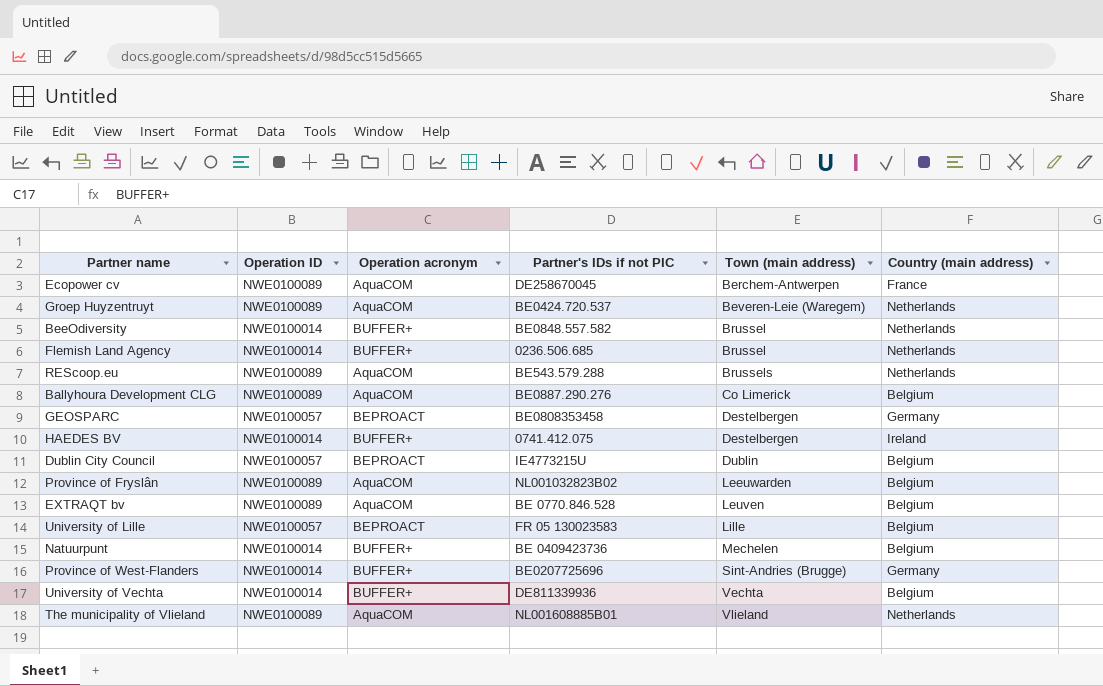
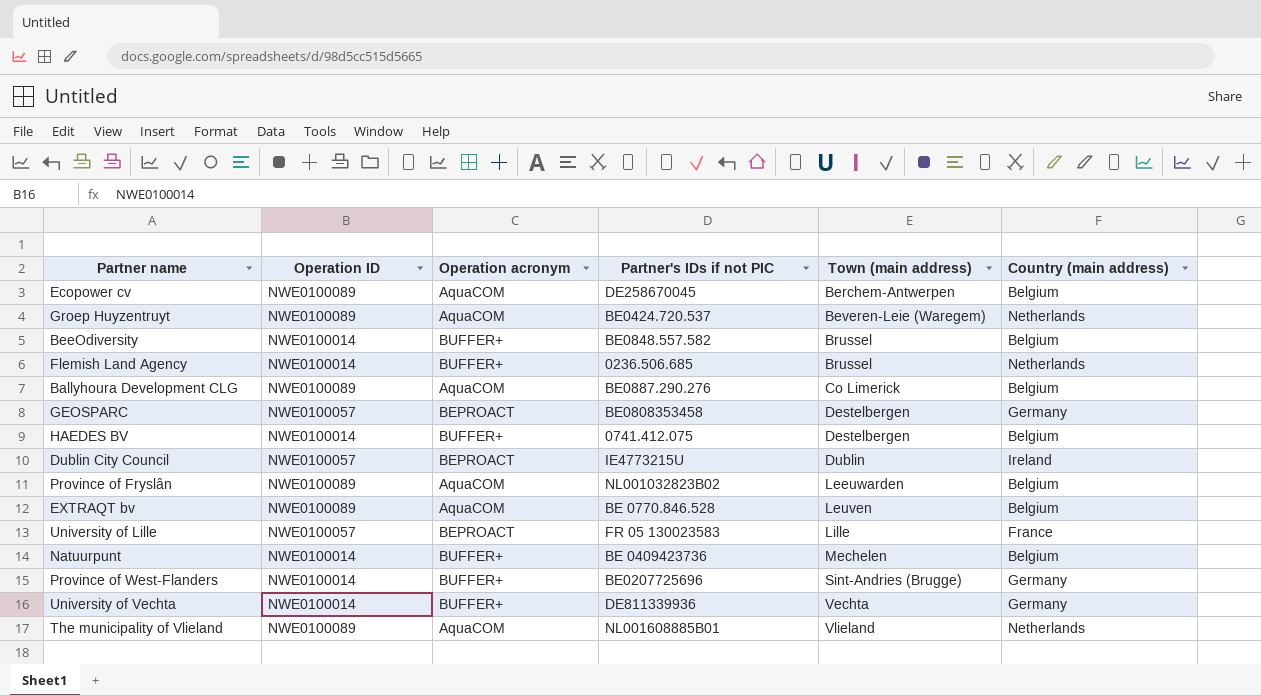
row REScoop.eu: NWE0100089 | AquaCOM | BE543.579.288 | Brussels | Netherlands -> none
Ecopower cv | Country (main address): France -> Belgium
BeeOdiversity | Country (main address): Netherlands -> Belgium
HAEDES BV | Country (main address): Ireland -> Belgium
Dublin City Council | Country (main address): Belgium -> Ireland
University of Lille | Country (main address): Belgium -> France
University of Vechta | Country (main address): Belgium -> Germany

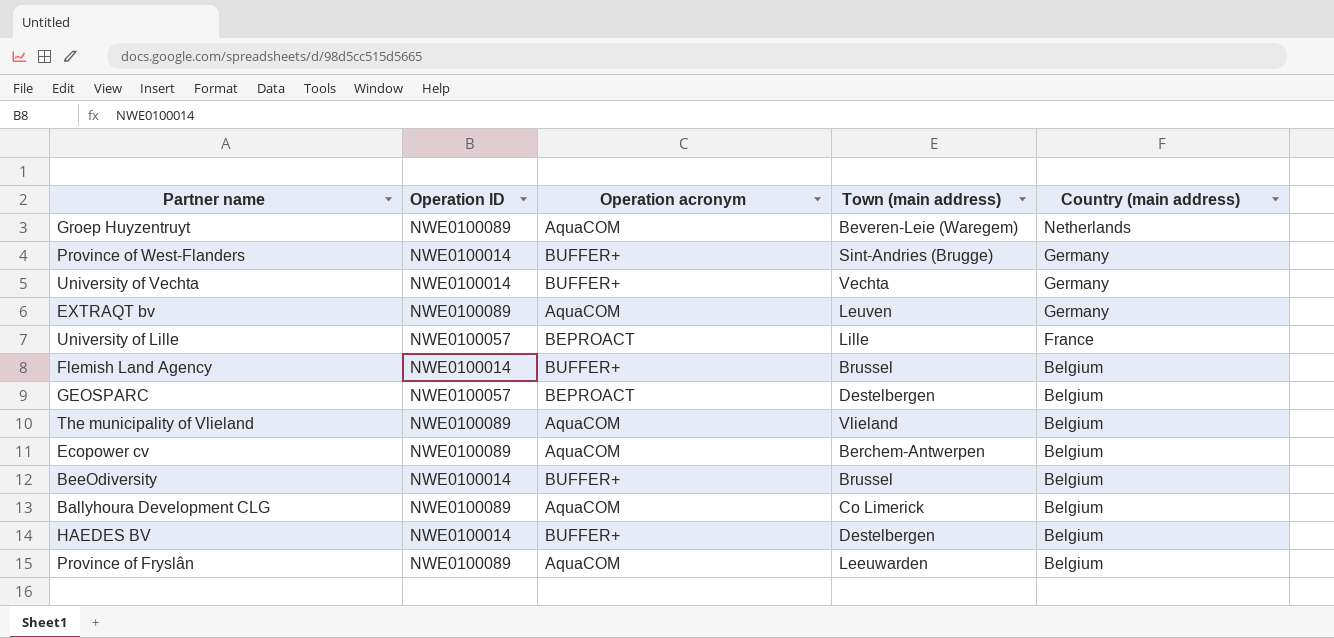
row order: Town (main address) ascending -> Country (main address) descending
column Partner's IDs if not PIC | position: 4 -> none
row Dublin City Council: NWE0100057 | BEPROACT | IE4773215U | Dublin | Ireland -> none
row Natuurpunt: NWE0100014 | BUFFER+ | BE 0409423736 | Mechelen | Belgium -> none
EXTRAQT bv | Country (main address): Belgium -> Germany
Flemish Land Agency | Country (main address): Netherlands -> Belgium
GEOSPARC | Country (main address): Germany -> Belgium
The municipality of Vlieland | Country (main address): Netherlands -> Belgium

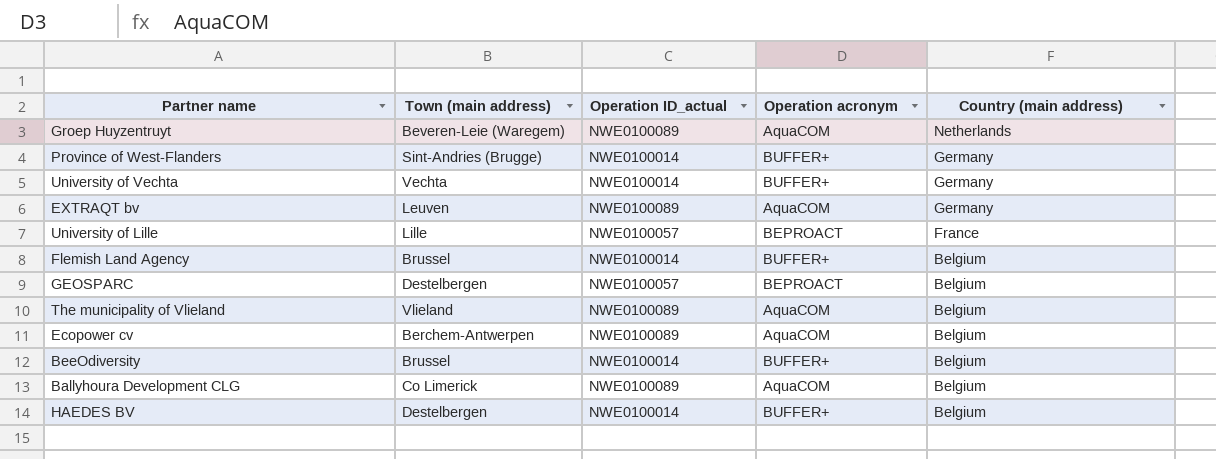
column Town (main address) | position: 4 -> 2
column name: Operation ID -> Operation ID_actual
row Province of Fryslân: NWE0100089 | AquaCOM | Leeuwarden | Belgium -> none

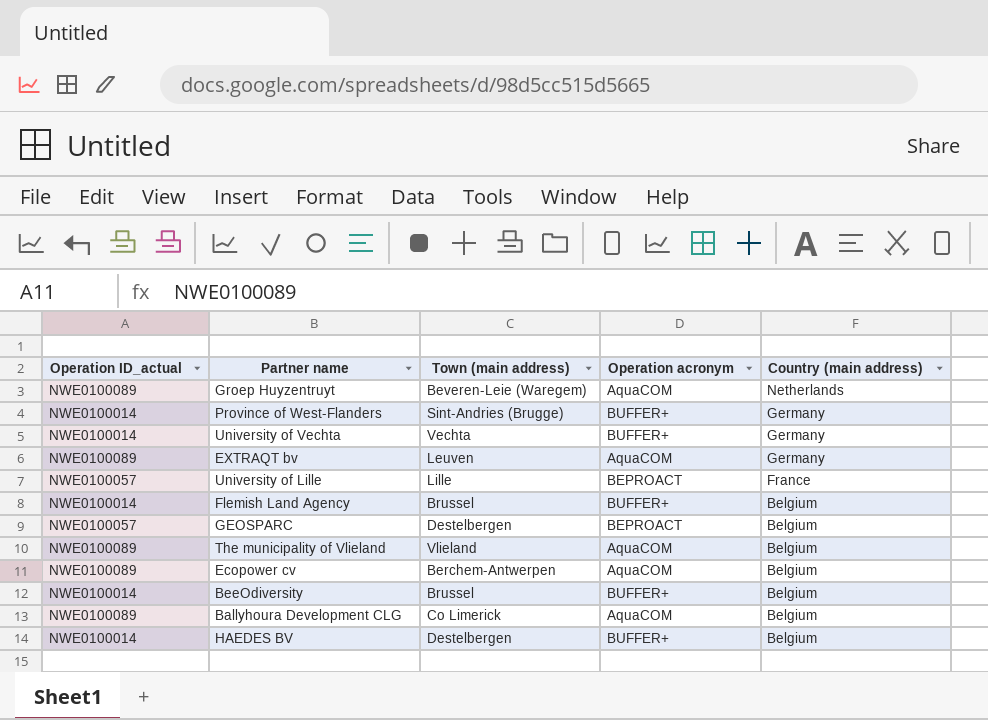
column Operation ID_actual | position: 3 -> 1

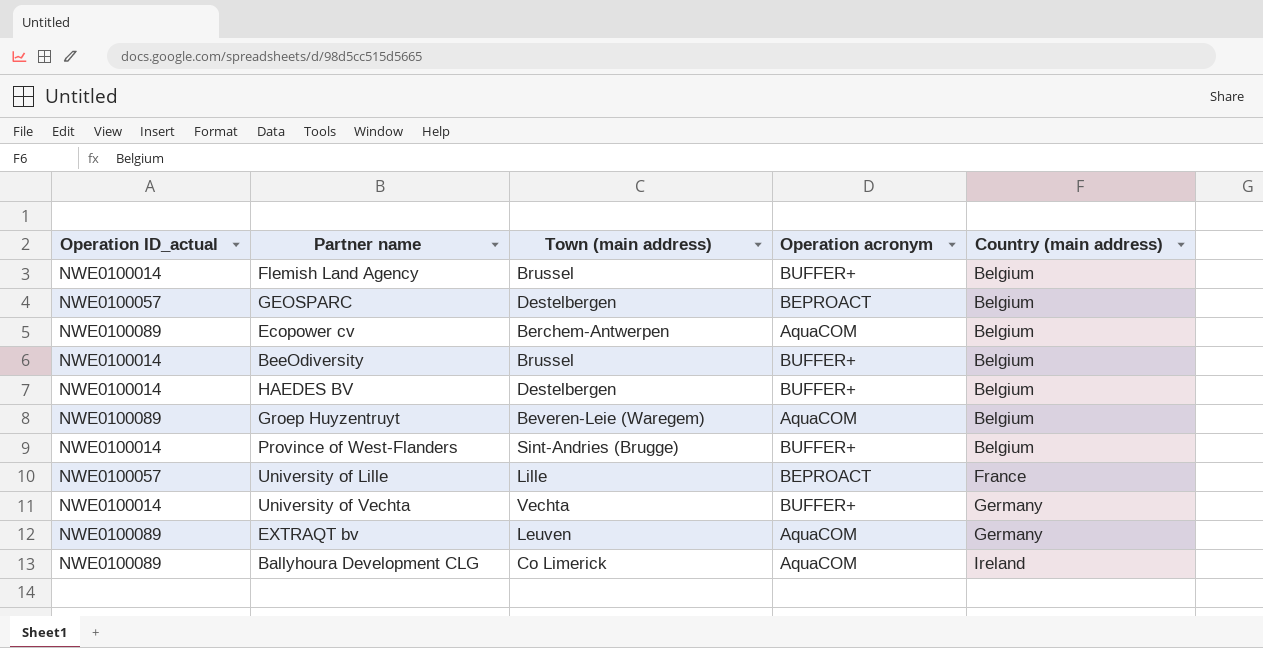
row order: Country (main address) descending -> Country (main address) ascending
row The municipality of Vlieland: NWE0100089 | Vlieland | AquaCOM | Belgium -> none
Groep Huyzentruyt | Country (main address): Netherlands -> Belgium
Province of West-Flanders | Country (main address): Germany -> Belgium
Ballyhoura Development CLG | Country (main address): Belgium -> Ireland

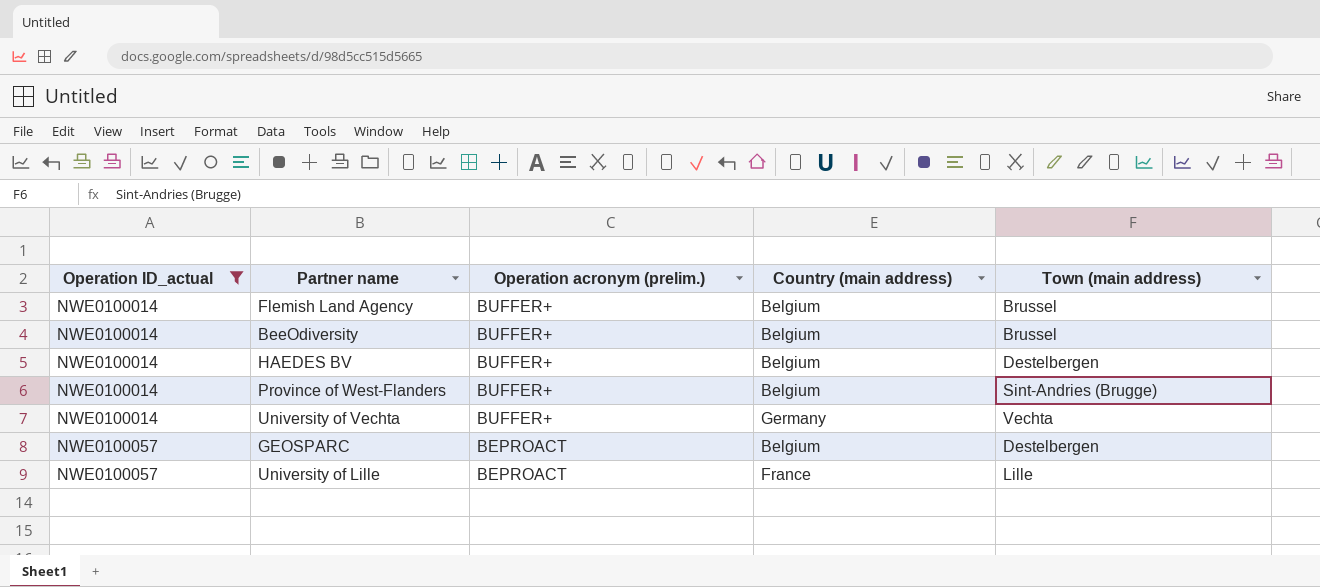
filter: none -> Operation ID_actual != NWE0100089
row order: Country (main address) ascending -> Operation ID_actual ascending
column name: Operation acronym -> Operation acronym (prelim.)
column Town (main address) | position: 3 -> 5

